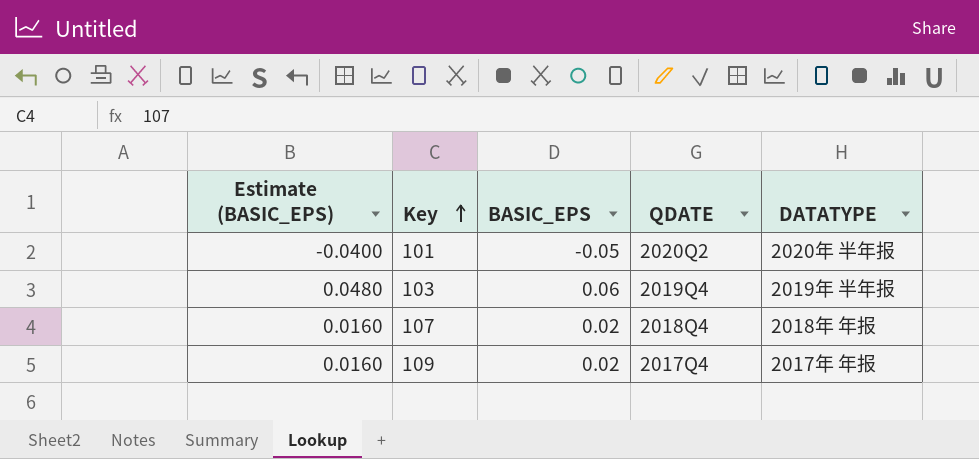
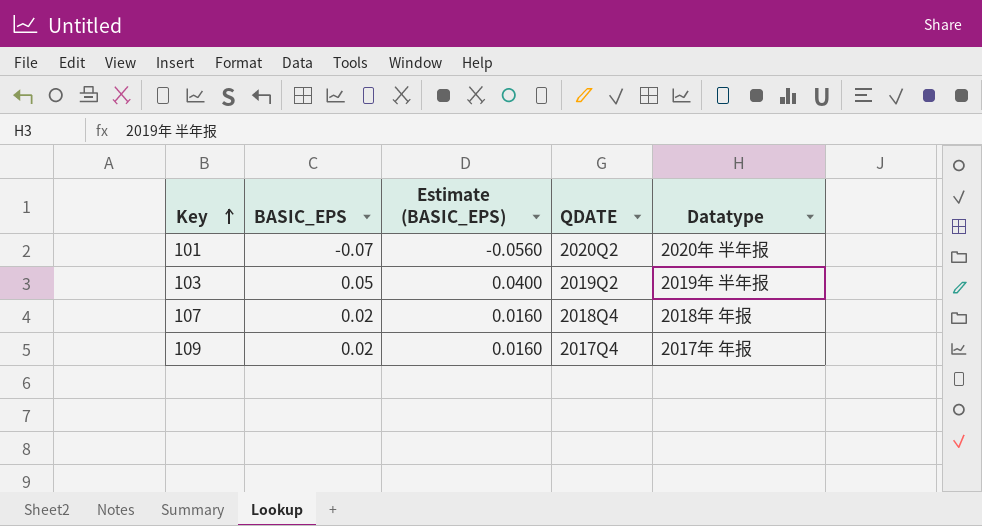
column Estimate (BASIC_EPS) | position: 1 -> 3
column name: DATATYPE -> Datatype
101 | BASIC_EPS: -0.05 -> -0.07
101 | Estimate (BASIC_EPS): -0.0400 -> -0.0560
103 | BASIC_EPS: 0.06 -> 0.05
103 | Estimate (BASIC_EPS): 0.0480 -> 0.0400
103 | QDATE: 2019Q4 -> 2019Q2

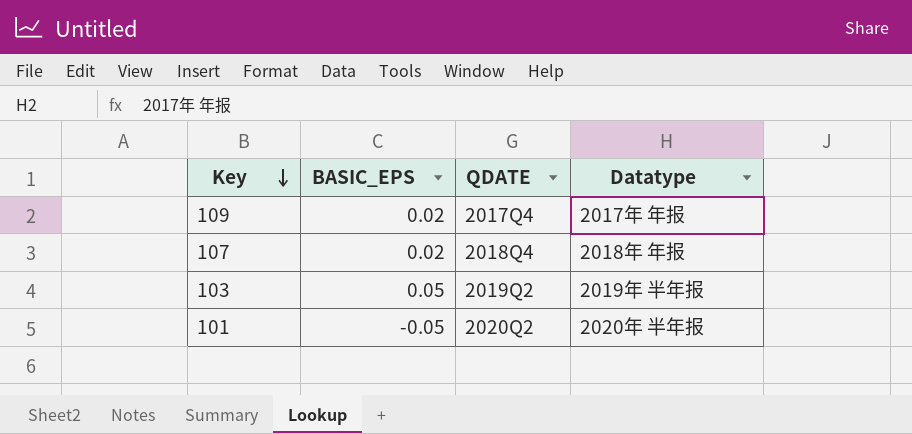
row order: Key ascending -> Key descending
column Estimate (BASIC_EPS) | formula: [BASIC_EPS] * 0.8 -> none
101 | BASIC_EPS: -0.07 -> -0.05

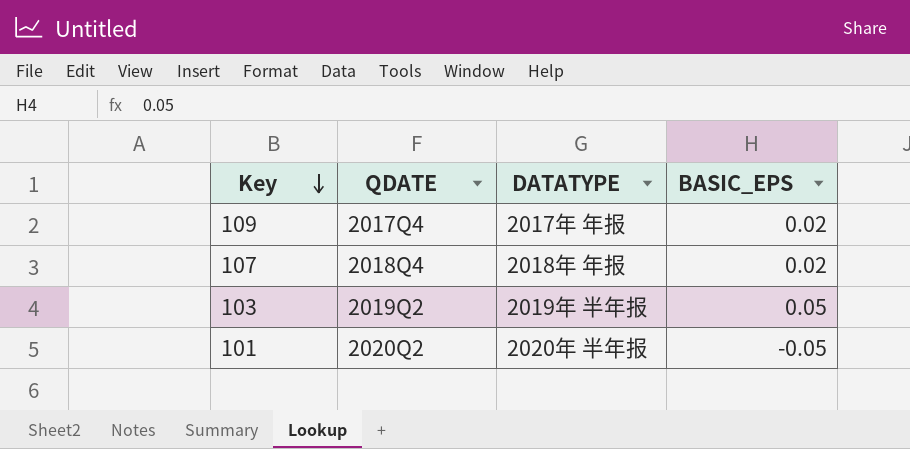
column name: Datatype -> DATATYPE
column BASIC_EPS | position: 2 -> 4

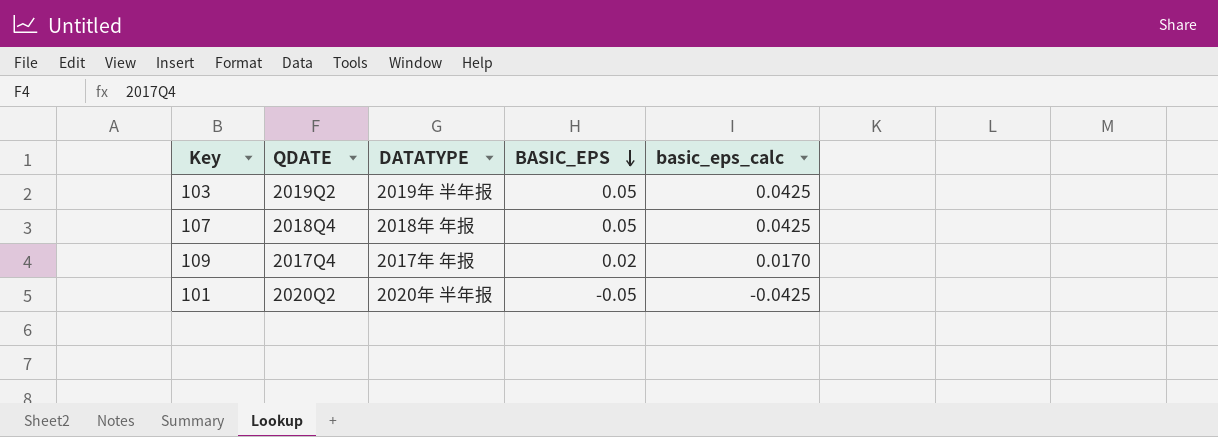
row order: Key descending -> BASIC_EPS descending
column basic_eps_calc | formula: none -> [BASIC_EPS] * 0.85
107 | BASIC_EPS: 0.02 -> 0.05

